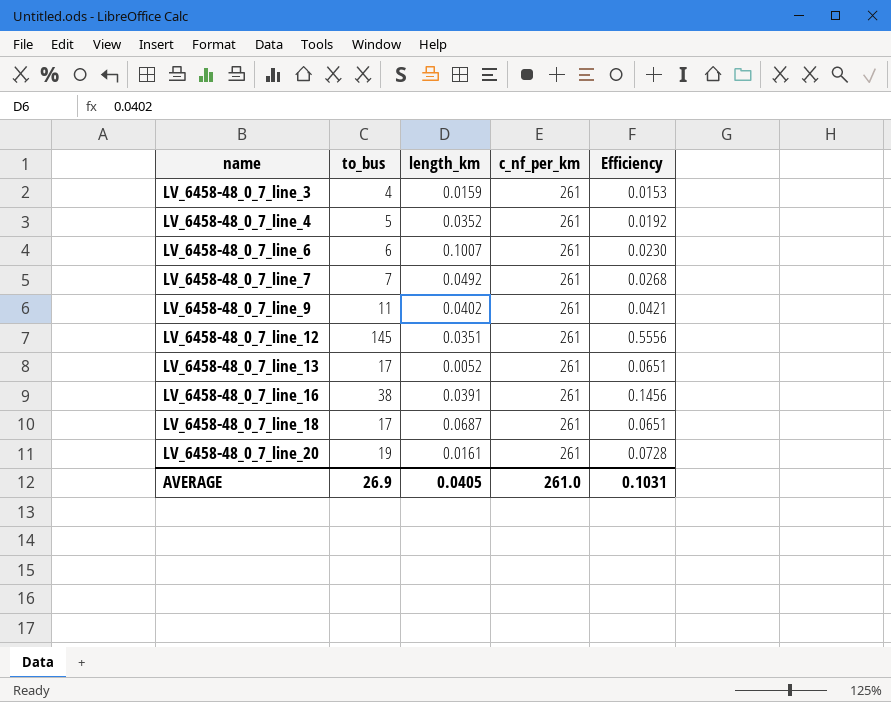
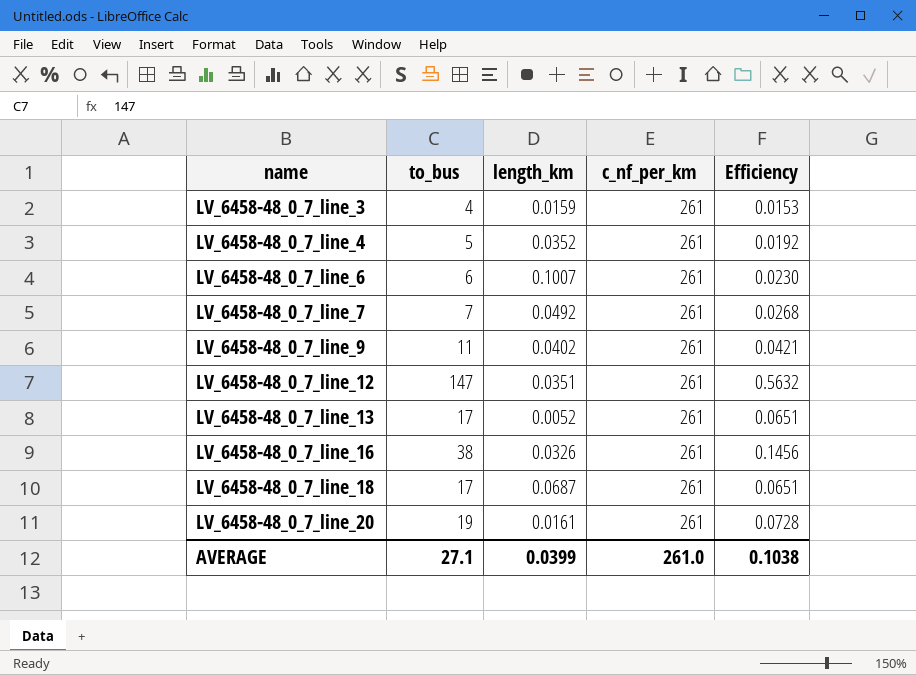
LV_6458-48_0_7_line_12 | to_bus: 145 -> 147
LV_6458-48_0_7_line_12 | Efficiency: 0.5556 -> 0.5632
LV_6458-48_0_7_line_16 | length_km: 0.0391 -> 0.0326
AVERAGE | to_bus: 26.9 -> 27.1
AVERAGE | length_km: 0.0405 -> 0.0399
AVERAGE | Efficiency: 0.1031 -> 0.1038

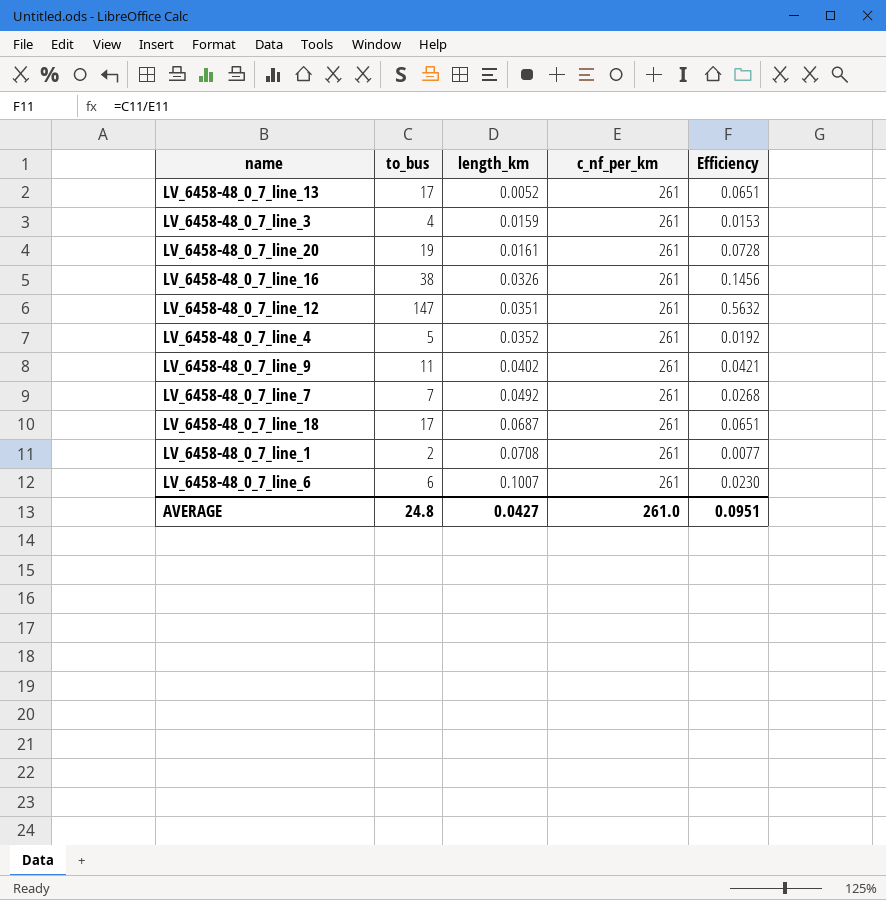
row order: name ascending -> length_km ascending
row LV_6458-48_0_7_line_1: none -> 2 | 0.0708 | 261 | 0.0077
AVERAGE | to_bus: 27.1 -> 24.8
AVERAGE | length_km: 0.0399 -> 0.0427
AVERAGE | Efficiency: 0.1038 -> 0.0951

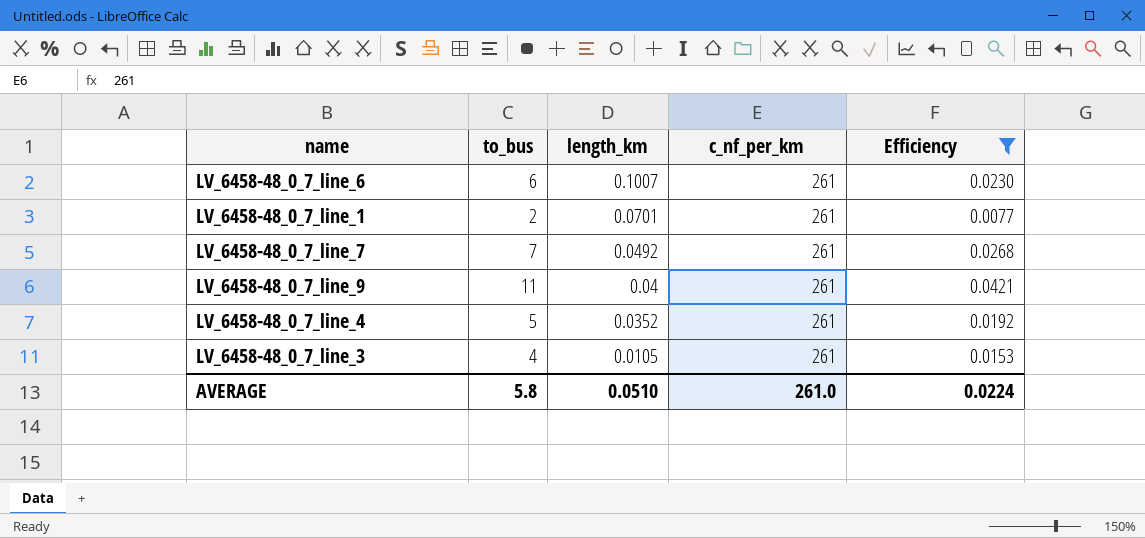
filter: none -> Efficiency <= 0.0421
row order: length_km ascending -> length_km descending
LV_6458-48_0_7_line_1 | length_km: 0.0708 -> 0.0701
LV_6458-48_0_7_line_9 | length_km: 0.0402 -> 0.04
LV_6458-48_0_7_line_3 | length_km: 0.0159 -> 0.0105
AVERAGE | to_bus: 24.8 -> 5.8
AVERAGE | length_km: 0.0427 -> 0.0510
AVERAGE | Efficiency: 0.0951 -> 0.0224

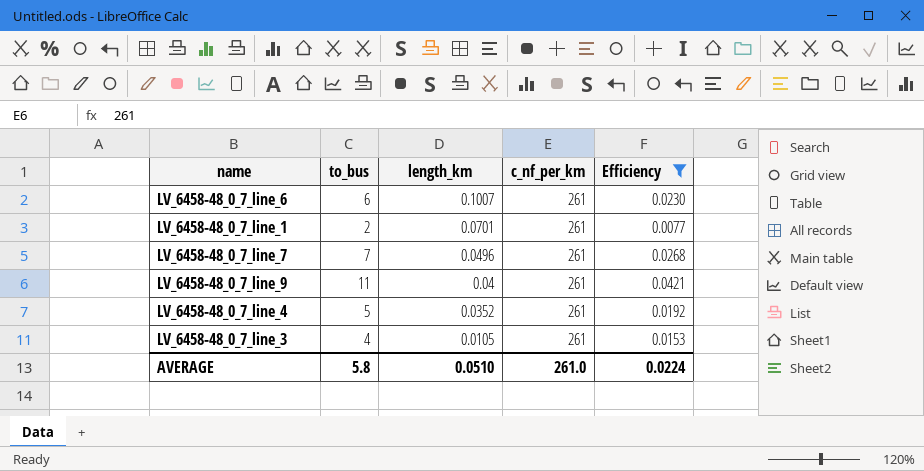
LV_6458-48_0_7_line_7 | length_km: 0.0492 -> 0.0496

